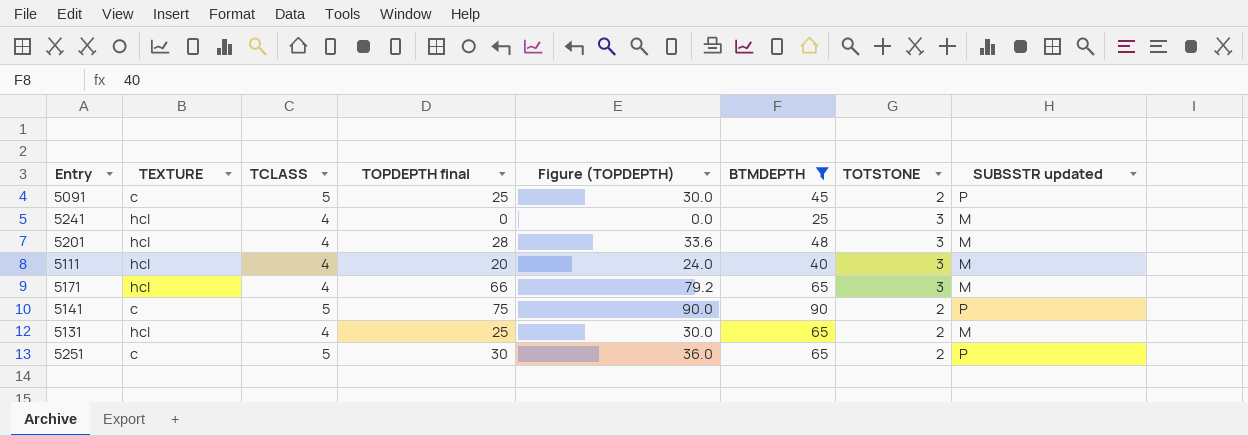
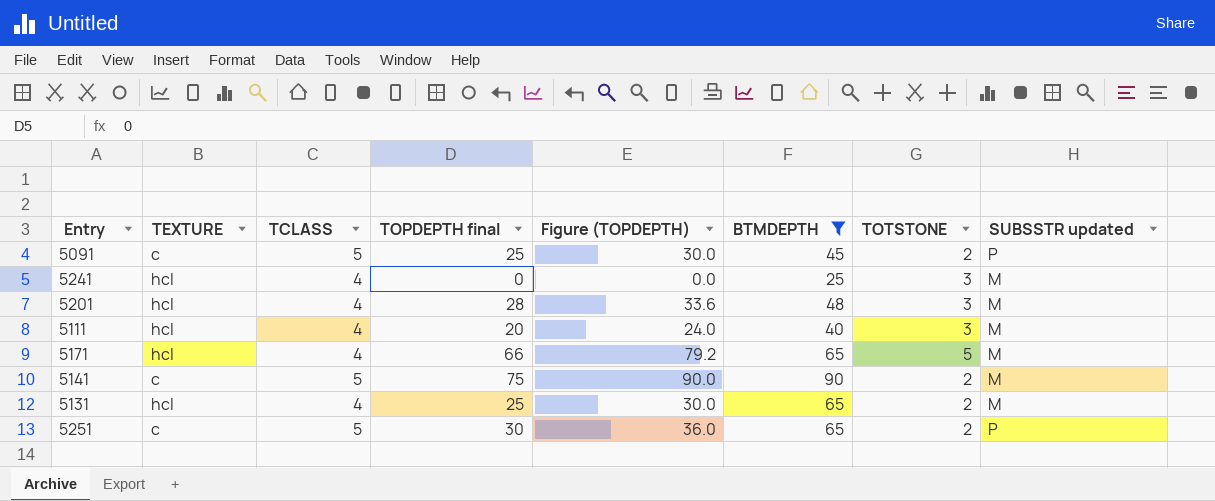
5171 | TOTSTONE: 3 -> 5
5141 | SUBSSTR updated: P -> M

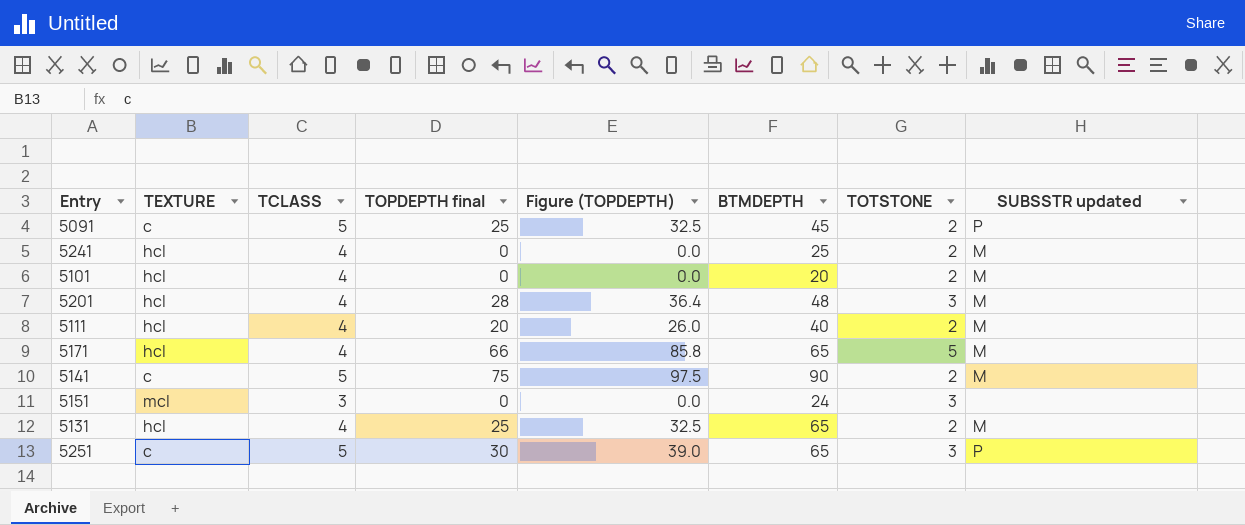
filter: BTMDEPTH >= 25 -> none
column Figure (TOPDEPTH) | formula: [TOPDEPTH final] * 1.2 -> [TOPDEPTH final] * 1.3
5241 | TOTSTONE: 3 -> 2
5111 | TOTSTONE: 3 -> 2
5251 | TOTSTONE: 2 -> 3

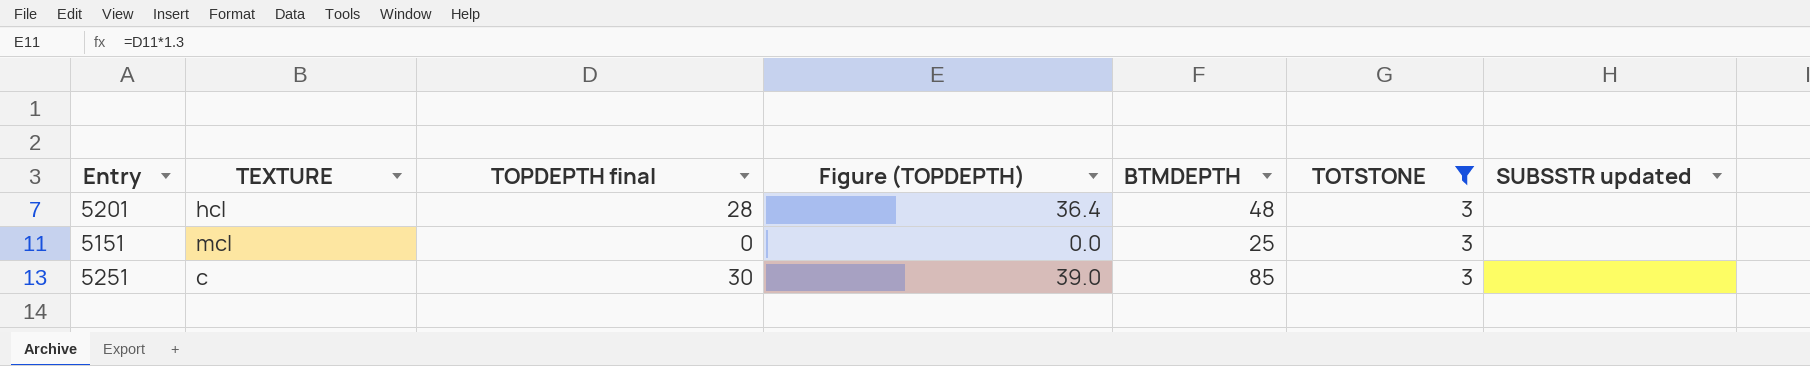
filter: none -> TOTSTONE = 3
column TCLASS | position: 3 -> none
5201 | SUBSSTR updated: M -> none
5151 | BTMDEPTH: 24 -> 25
5251 | BTMDEPTH: 65 -> 85
5251 | SUBSSTR updated: P -> none

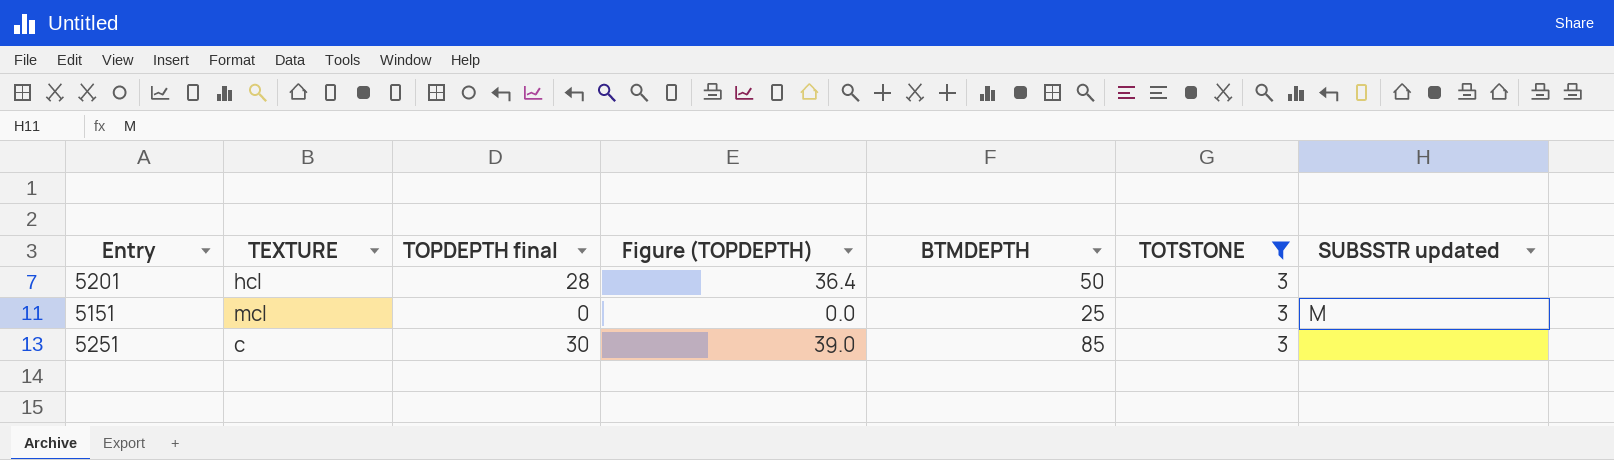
5201 | BTMDEPTH: 48 -> 50
5151 | SUBSSTR updated: none -> M

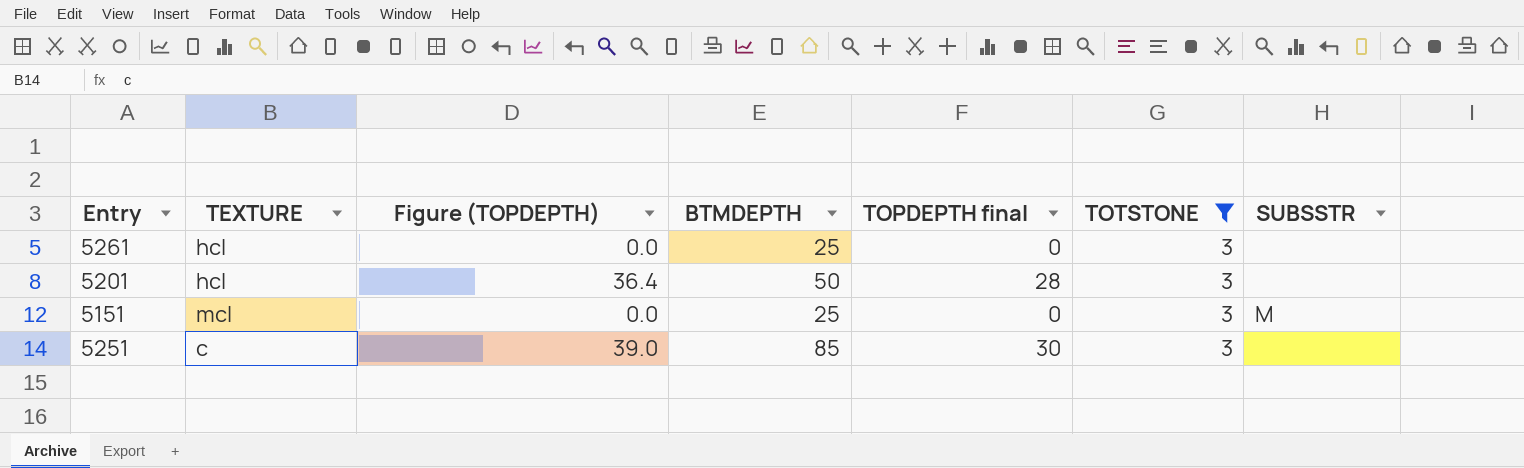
column TOPDEPTH final | position: 3 -> 5
column name: SUBSSTR updated -> SUBSSTR
row 5261: none -> hcl | 0.0 | 25 | 0 | 3 | none

